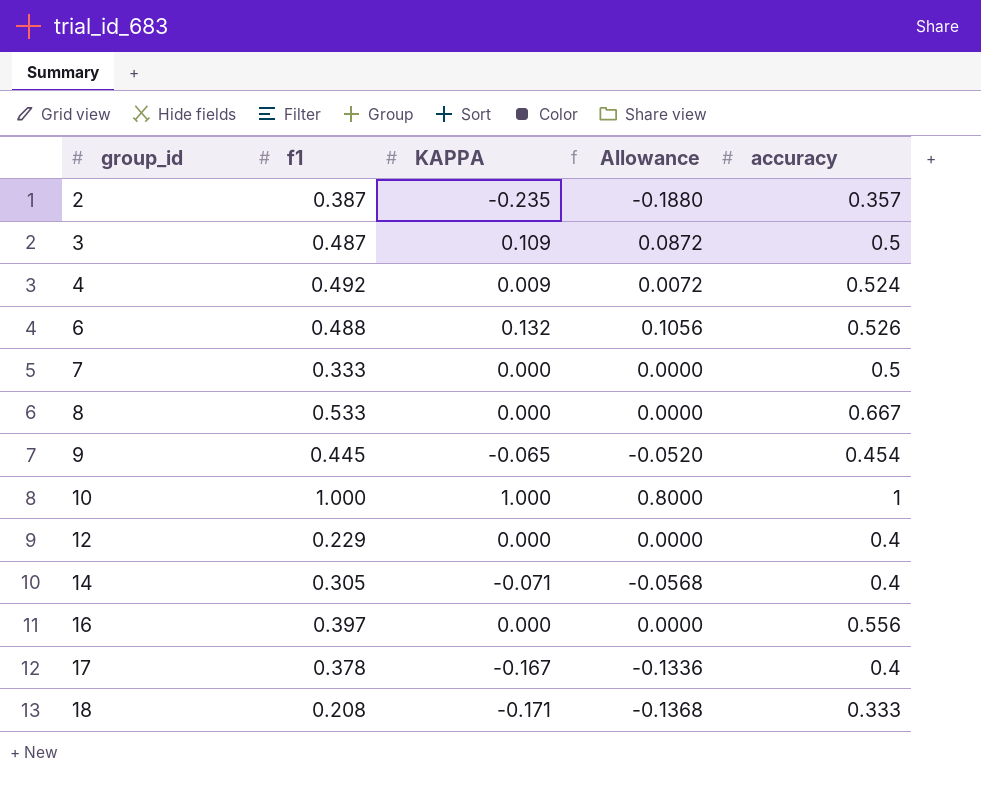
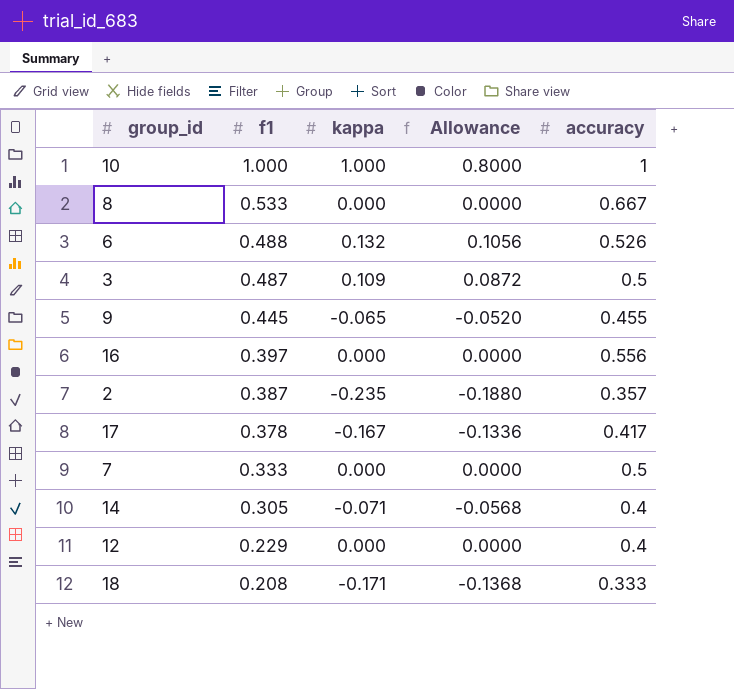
row order: group_id ascending -> f1 descending
column name: KAPPA -> kappa
row 4: 0.492 | 0.009 | 0.0072 | 0.524 -> none
9 | accuracy: 0.454 -> 0.455
17 | accuracy: 0.4 -> 0.417

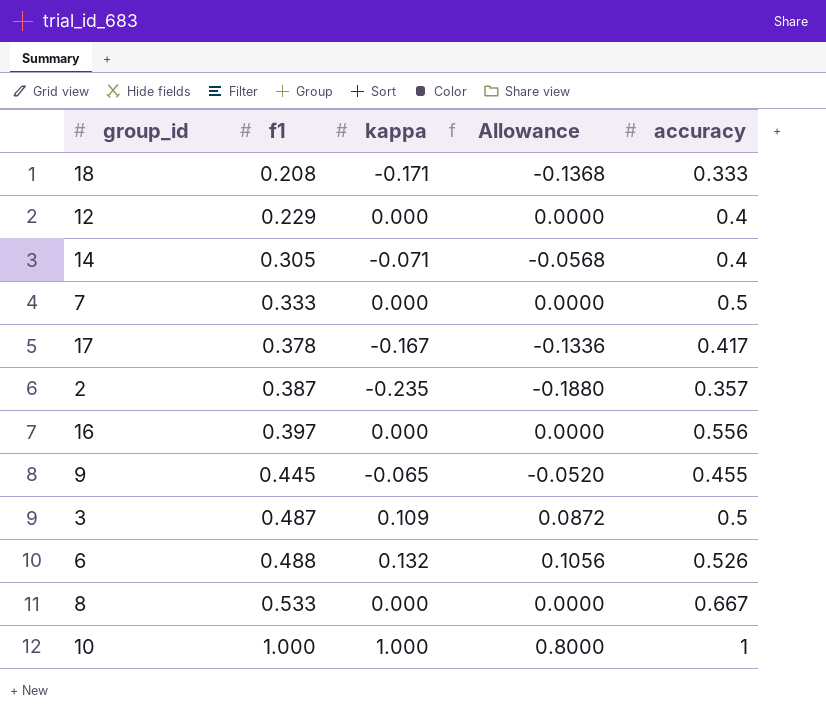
row order: f1 descending -> f1 ascending

